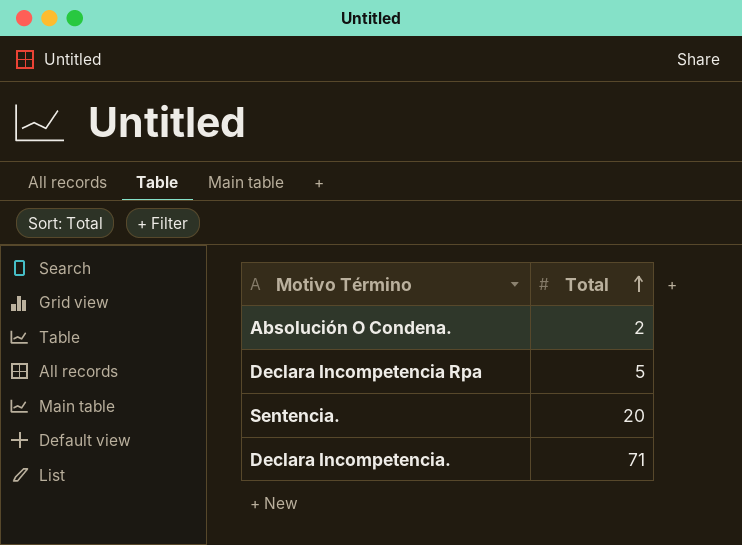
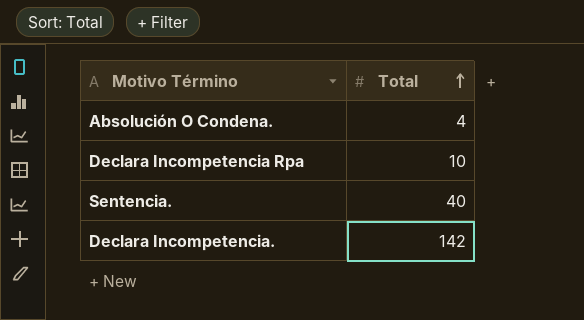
Absolución O Condena. | Total: 2 -> 4
Declara Incompetencia Rpa | Total: 5 -> 10
Sentencia. | Total: 20 -> 40
Declara Incompetencia. | Total: 71 -> 142

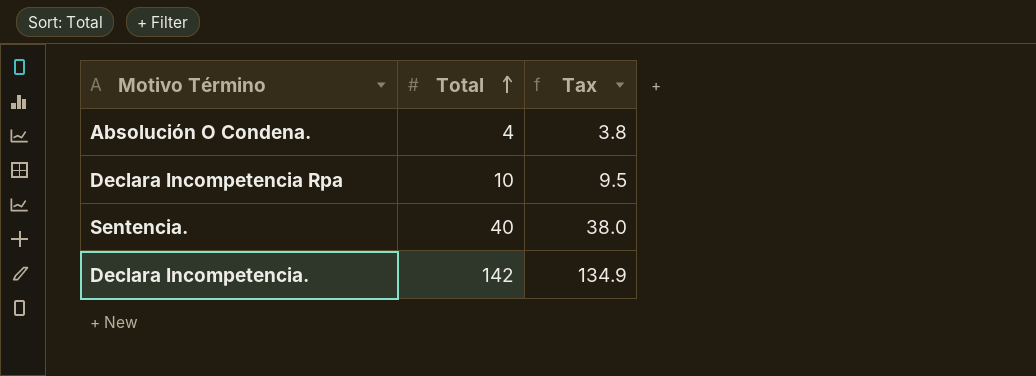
column Tax | formula: none -> [Total] * 0.95

